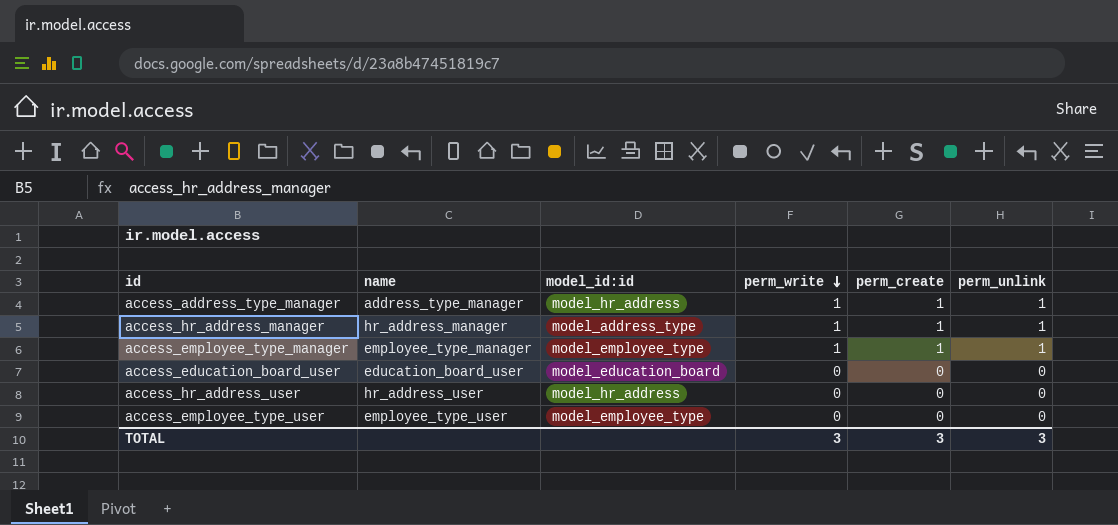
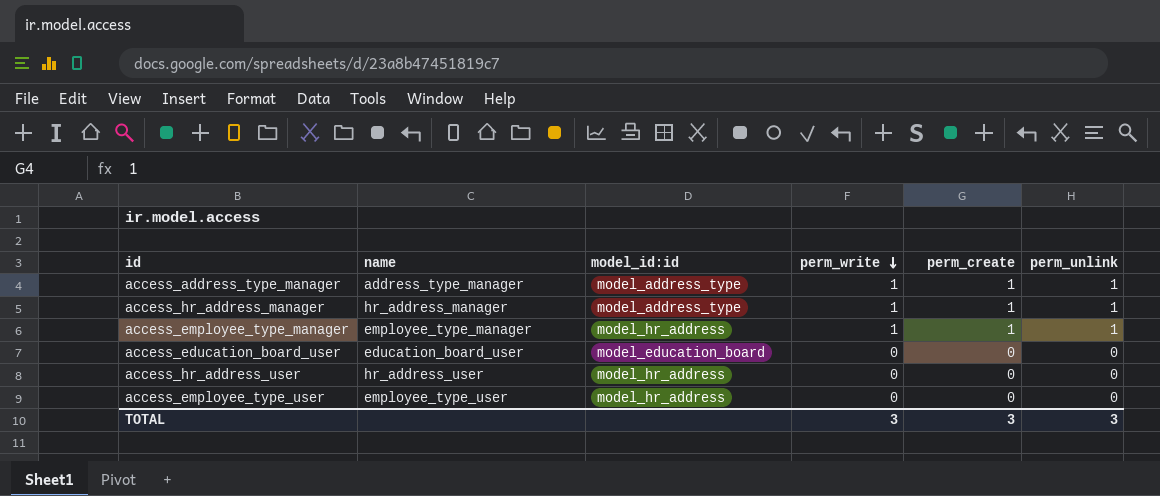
access_address_type_manager | model_id:id: model_hr_address -> model_address_type
access_employee_type_manager | model_id:id: model_employee_type -> model_hr_address
access_employee_type_user | model_id:id: model_employee_type -> model_hr_address

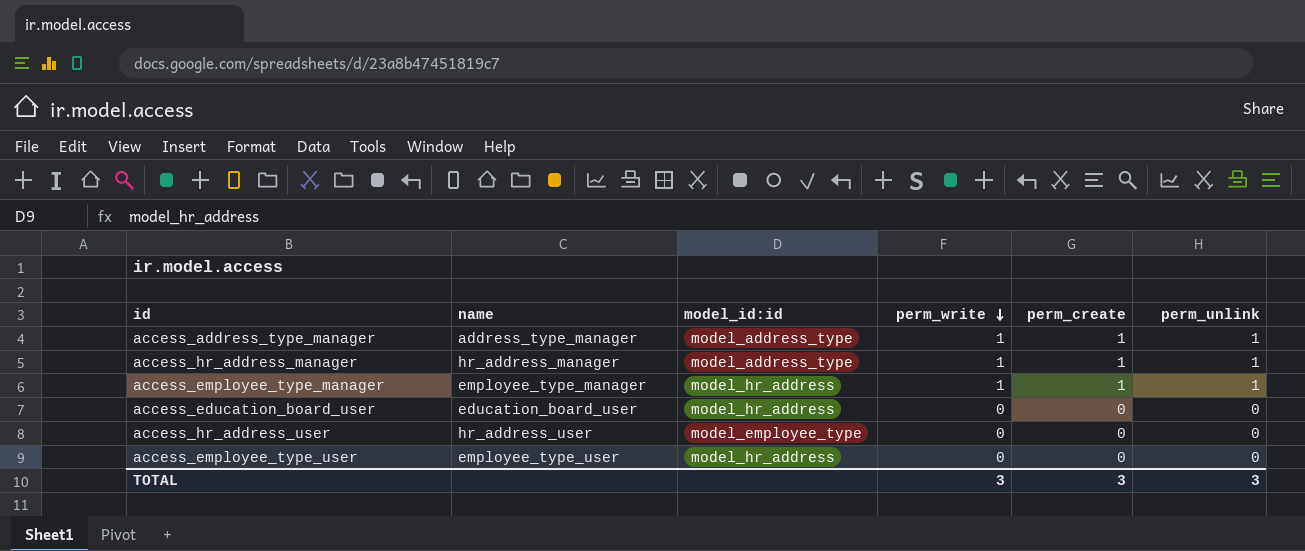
access_education_board_user | model_id:id: model_education_board -> model_hr_address
access_hr_address_user | model_id:id: model_hr_address -> model_employee_type

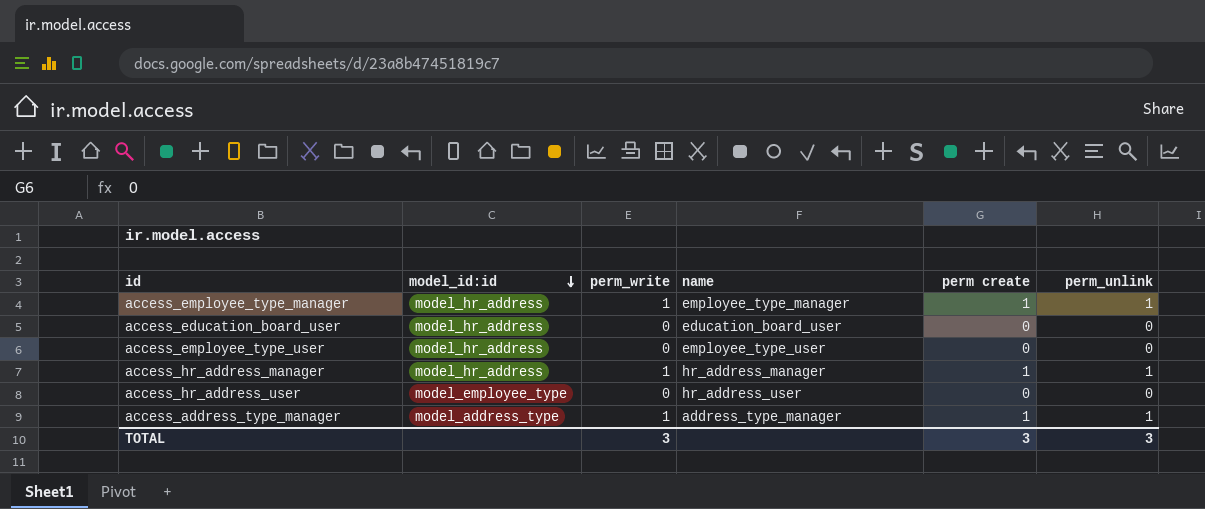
row order: perm_write descending -> model_id:id descending
column name | position: 2 -> 4
column name: perm_create -> perm create
access_hr_address_manager | model_id:id: model_address_type -> model_hr_address

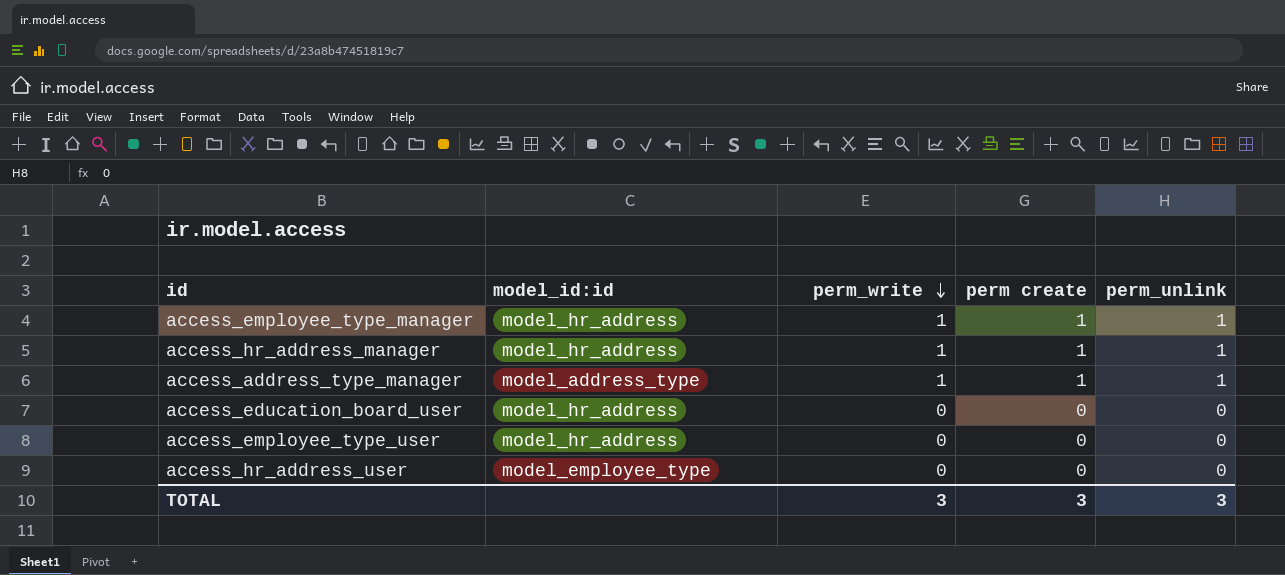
row order: model_id:id descending -> perm_write descending
column name | position: 4 -> none

